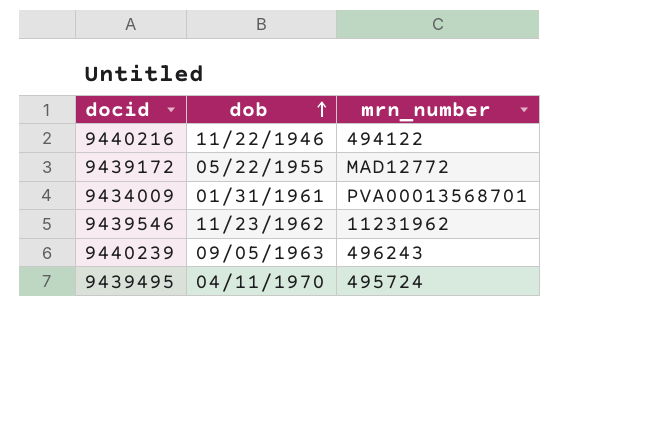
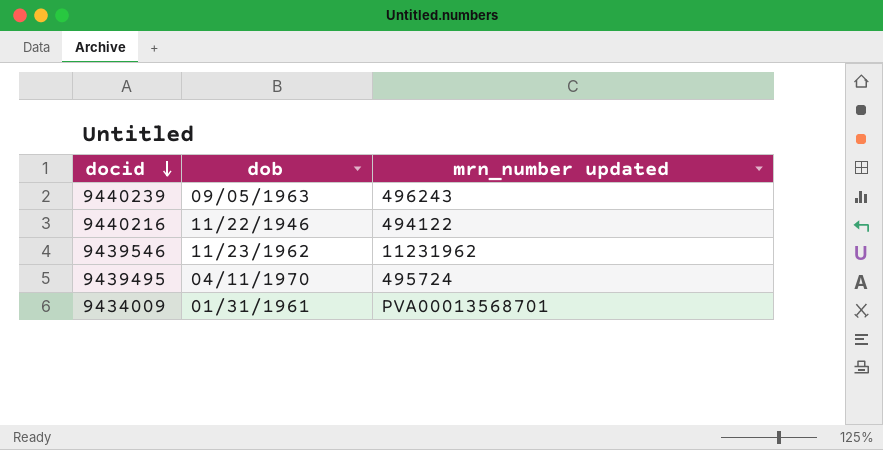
row order: dob ascending -> docid descending
column name: mrn_number -> mrn_number updated
row 9439172: 05/22/1955 | MAD12772 -> none

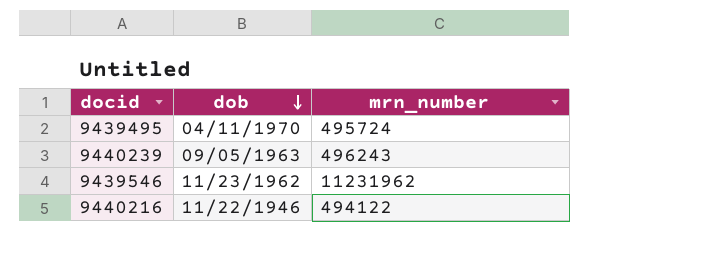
row order: docid descending -> dob descending
column name: mrn_number updated -> mrn_number
row 9434009: 01/31/1961 | PVA00013568701 -> none

